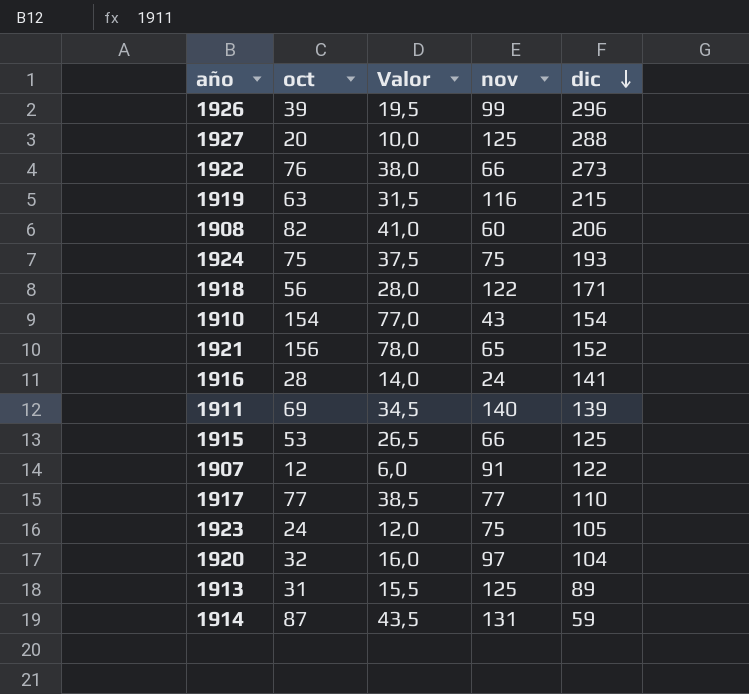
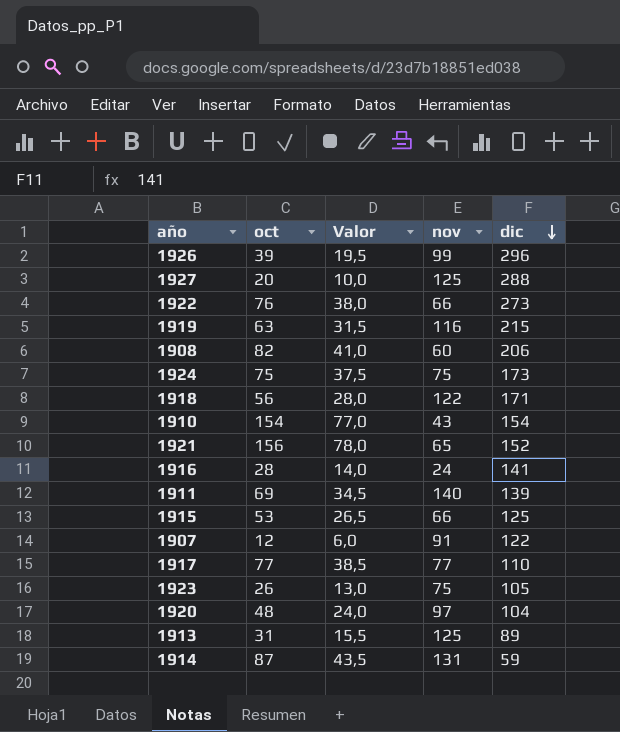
1924 | dic: 193 -> 173
1923 | oct: 24 -> 26
1923 | Valor: 12,0 -> 13,0
1920 | oct: 32 -> 48
1920 | Valor: 16,0 -> 24,0

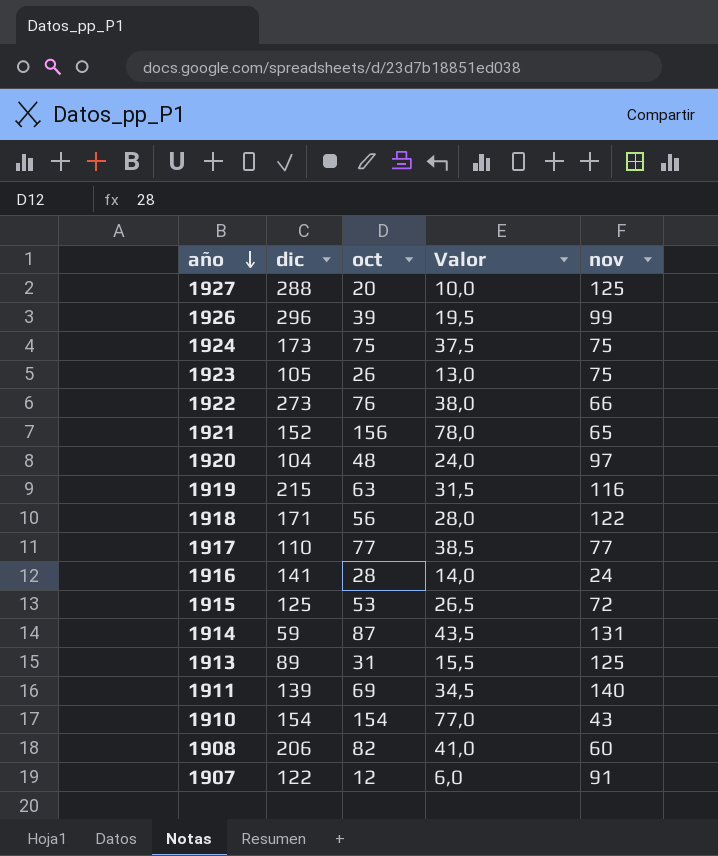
row order: dic descending -> año descending
column dic | position: 5 -> 2
1915 | nov: 66 -> 72

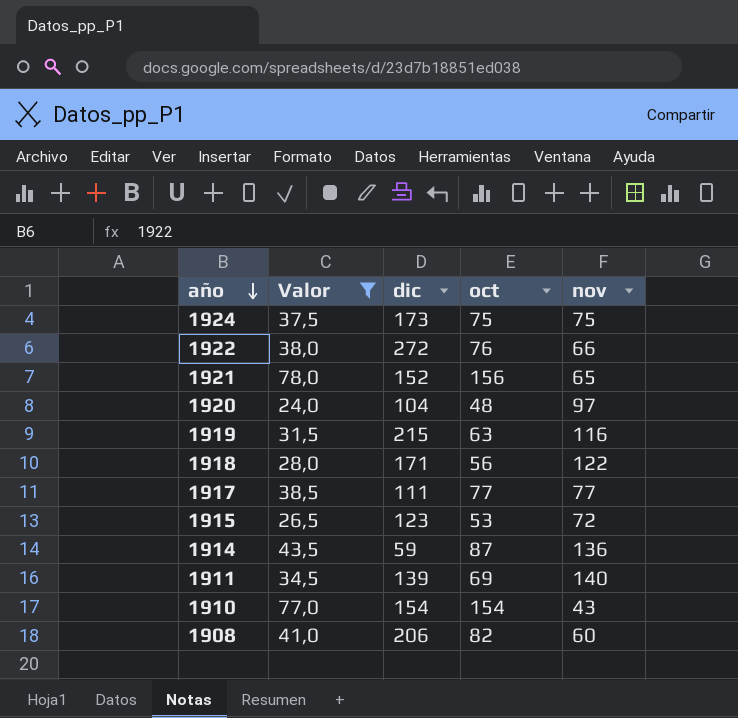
filter: none -> Valor >= 24,0
column Valor | position: 4 -> 2
1922 | dic: 273 -> 272
1917 | dic: 110 -> 111
1915 | dic: 125 -> 123
1914 | nov: 131 -> 136

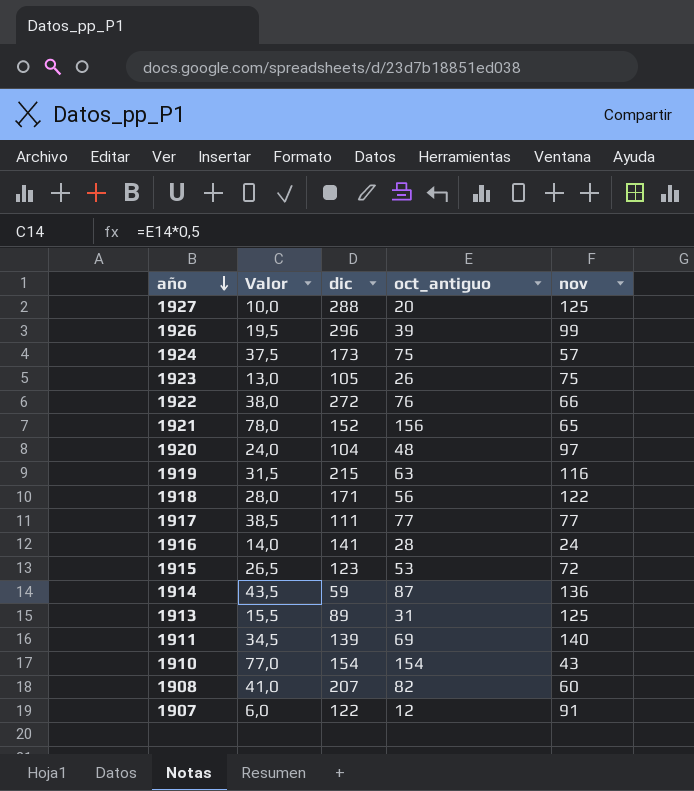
filter: Valor >= 24,0 -> none
column name: oct -> oct_antiguo
1924 | nov: 75 -> 57
1908 | dic: 206 -> 207

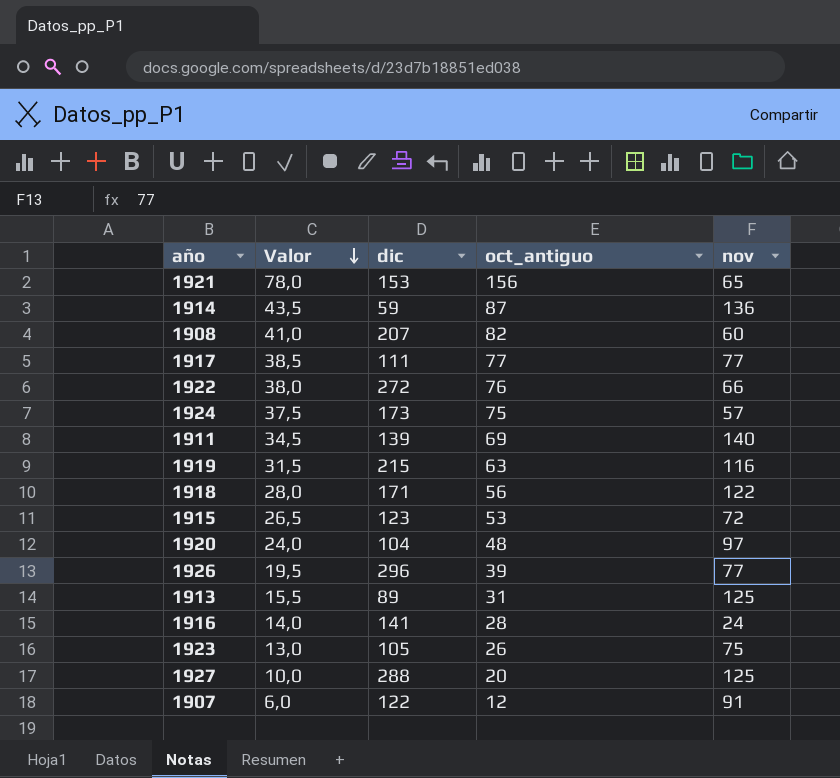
row order: año descending -> Valor descending
row 1910: 77,0 | 154 | 154 | 43 -> none
1921 | dic: 152 -> 153
1926 | nov: 99 -> 77

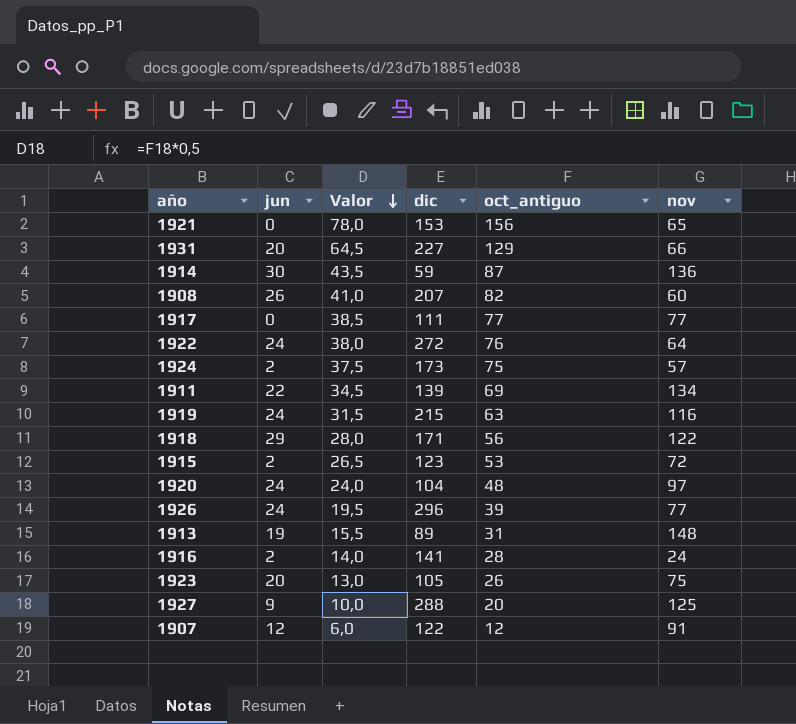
column jun | position: none -> 2
row 1931: none -> 20 | 64,5 | 227 | 129 | 66
1922 | nov: 66 -> 64
1911 | nov: 140 -> 134
1913 | nov: 125 -> 148

